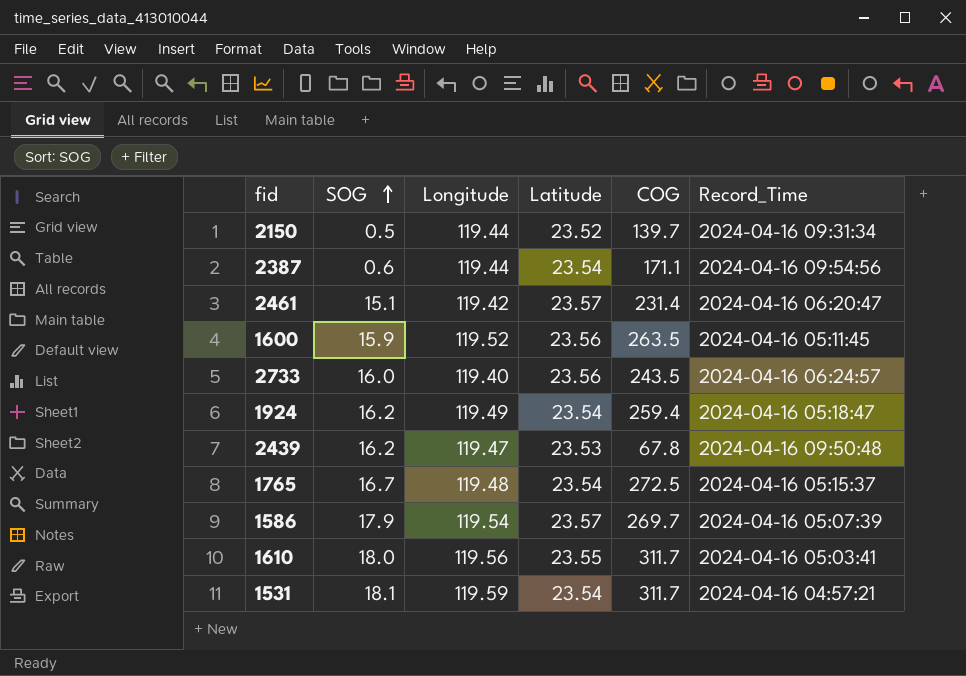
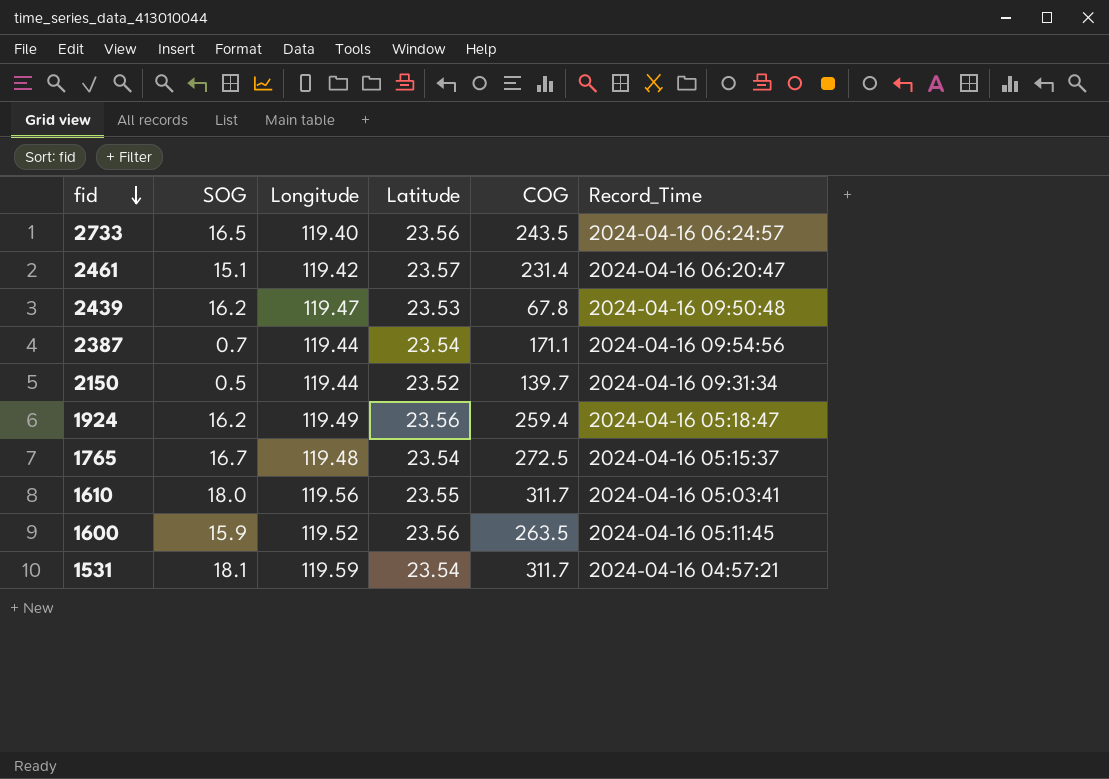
row order: SOG ascending -> fid descending
row 1586: 17.9 | 119.54 | 23.57 | 269.7 | 2024-04-16 05:07:39 -> none
2733 | SOG: 16.0 -> 16.5
2387 | SOG: 0.6 -> 0.7
1924 | Latitude: 23.54 -> 23.56

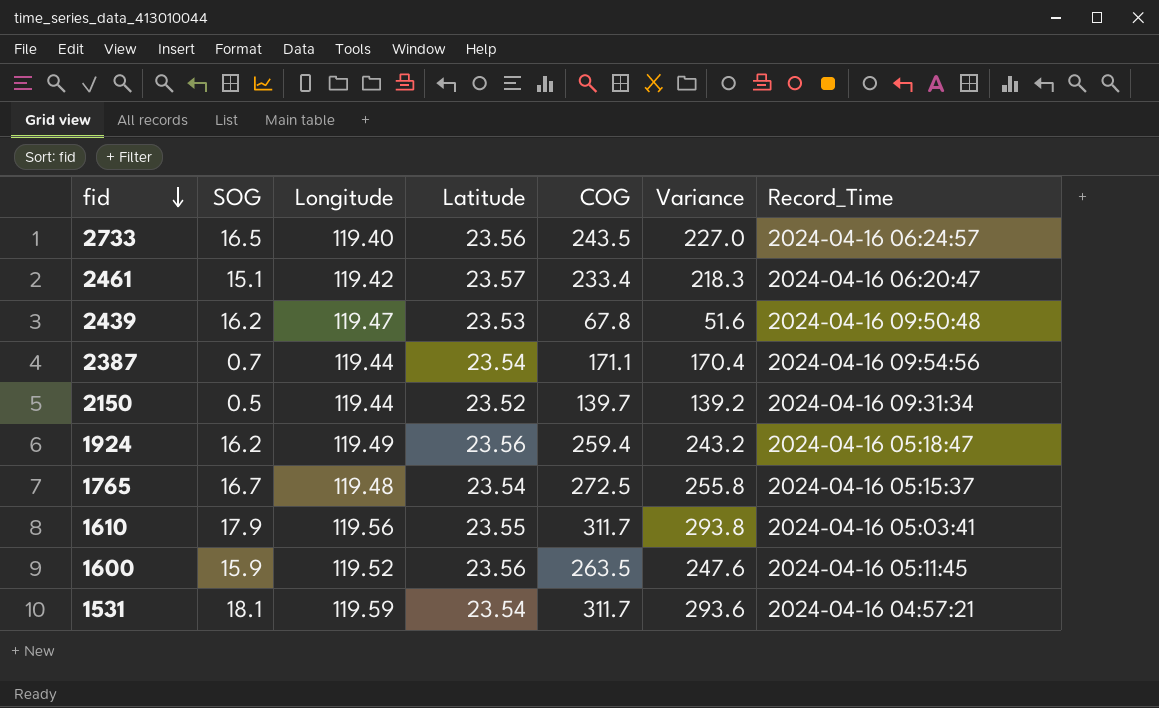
column Variance | formula: none -> [COG] - [SOG]
2461 | COG: 231.4 -> 233.4
1610 | SOG: 18.0 -> 17.9

